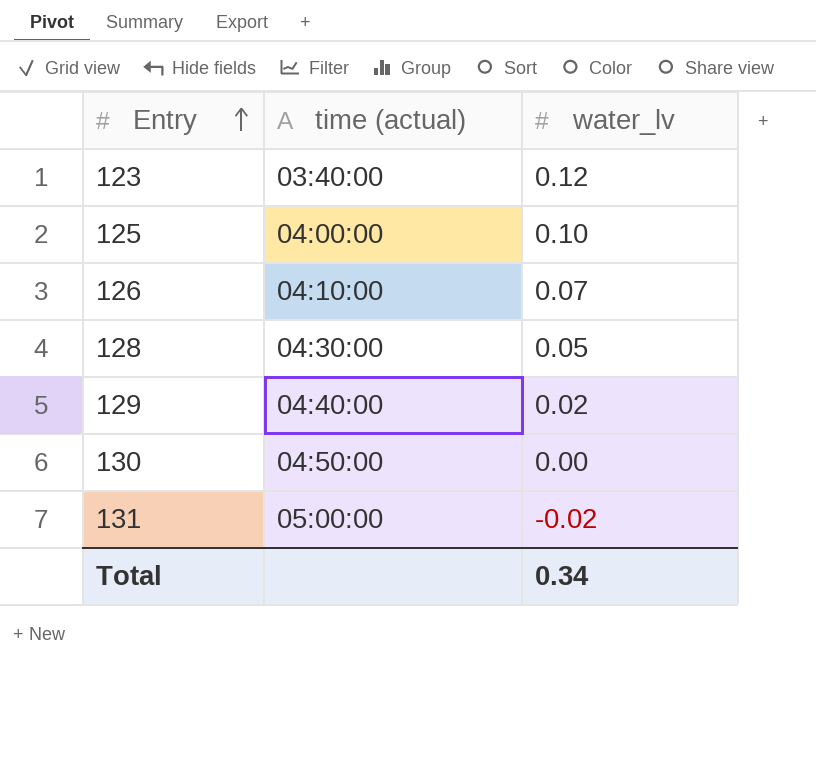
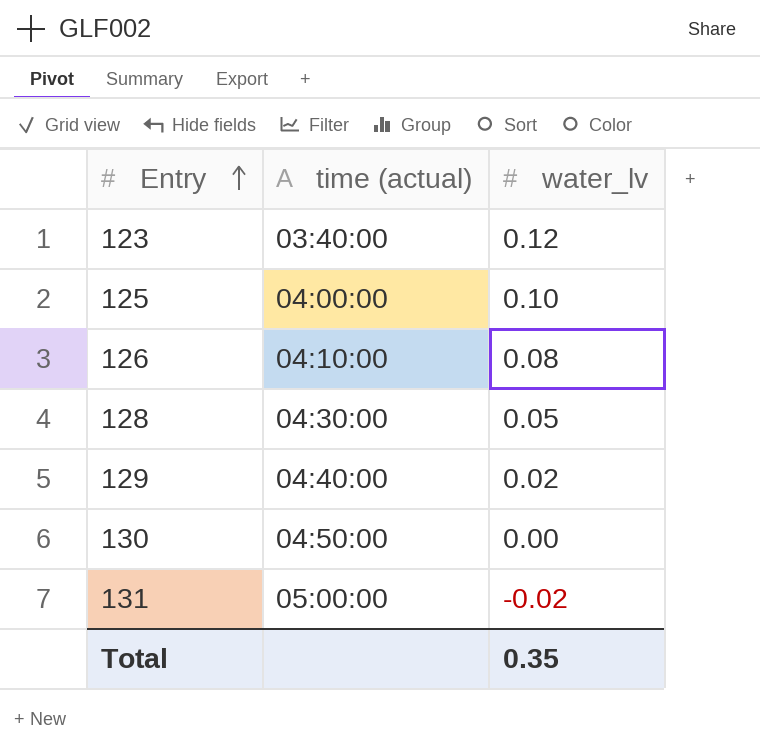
126 | water_lv: 0.07 -> 0.08
Total | water_lv: 0.34 -> 0.35

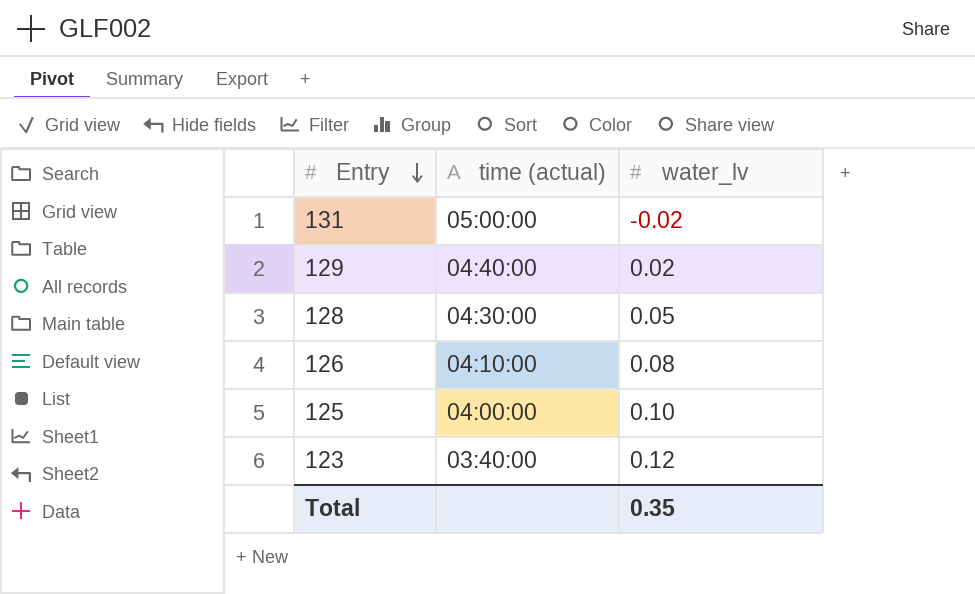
row order: Entry ascending -> Entry descending
row 130: 04:50:00 | 0.00 -> none

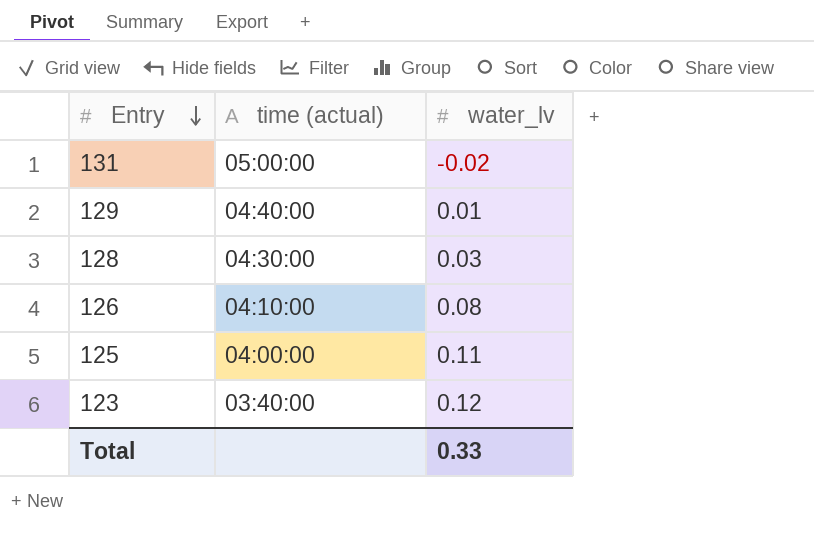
129 | water_lv: 0.02 -> 0.01
128 | water_lv: 0.05 -> 0.03
125 | water_lv: 0.10 -> 0.11
Total | water_lv: 0.35 -> 0.33

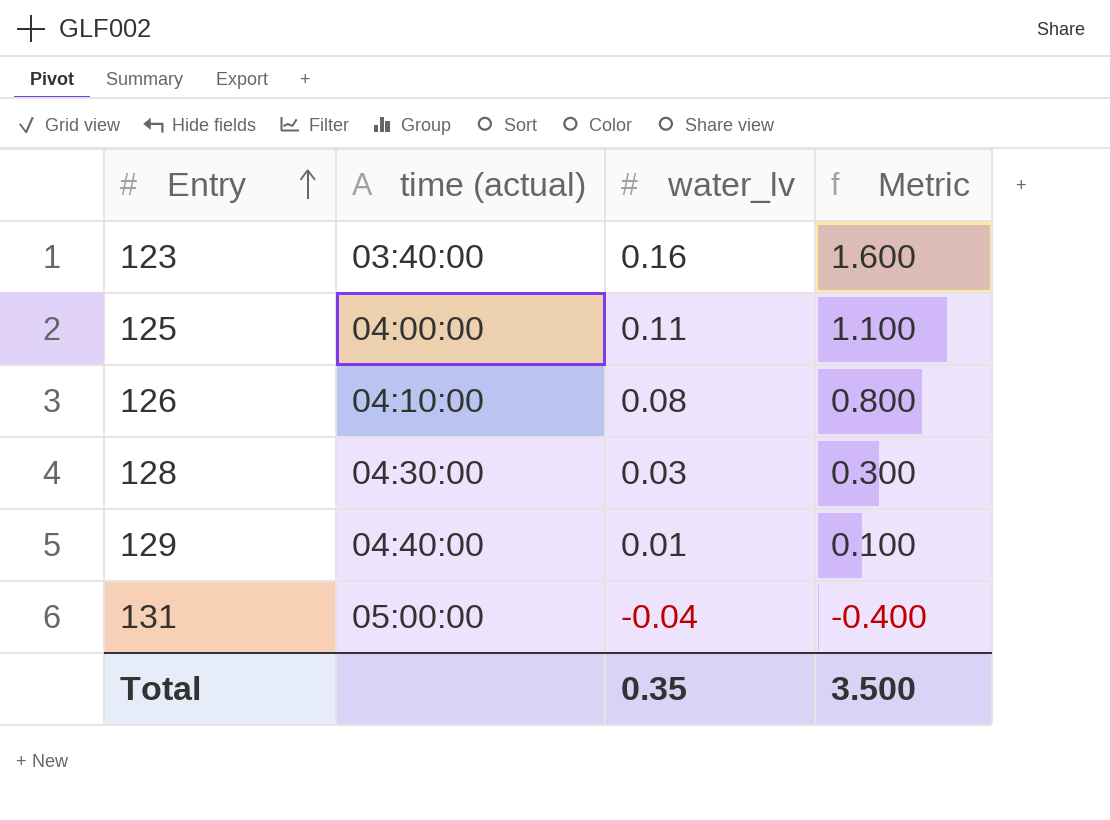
row order: Entry descending -> Entry ascending
column Metric | formula: none -> [water_lv] * 10
123 | water_lv: 0.12 -> 0.16
131 | water_lv: -0.02 -> -0.04
Total | water_lv: 0.33 -> 0.35

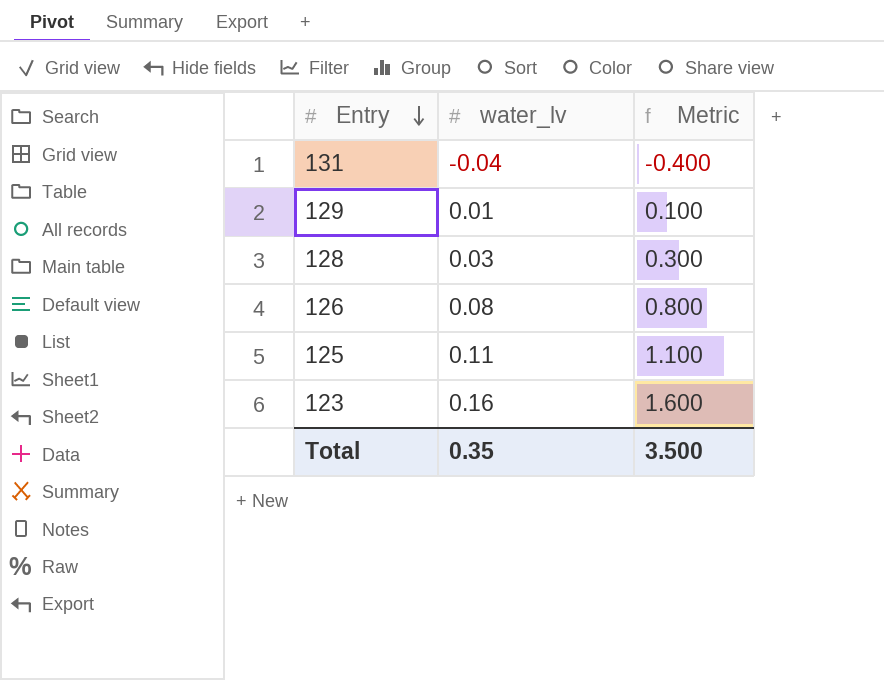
row order: Entry ascending -> Entry descending
column time (actual) | position: 2 -> none

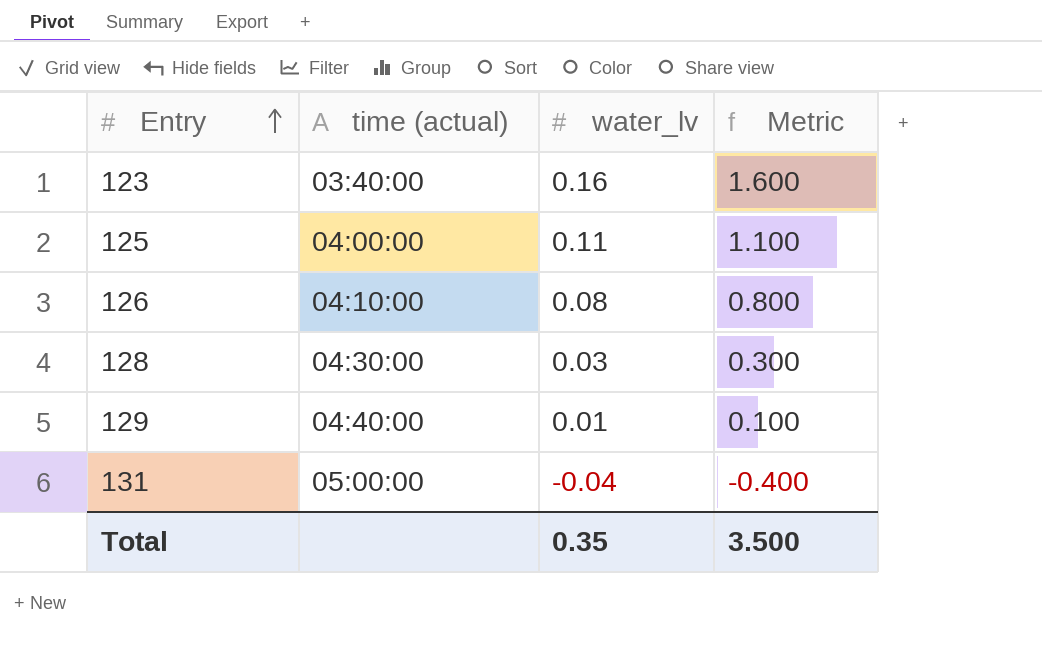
row order: Entry descending -> Entry ascending
column time (actual) | position: none -> 2

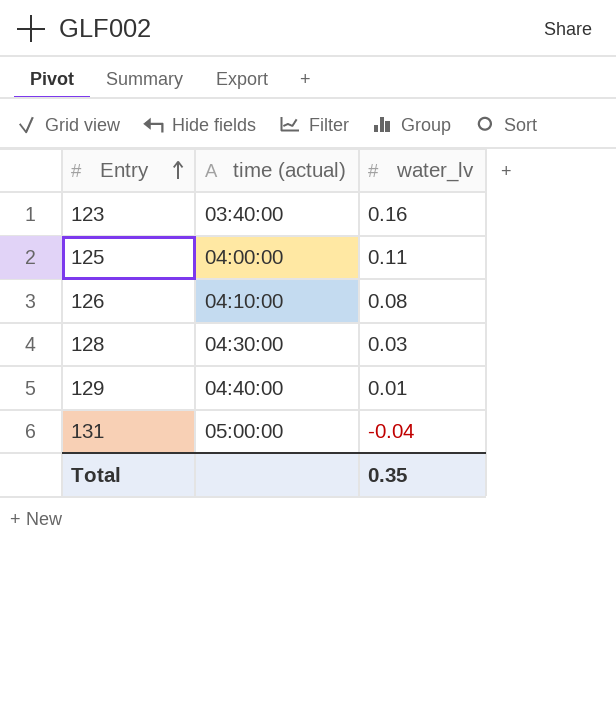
column Metric | formula: [water_lv] * 10 -> none

